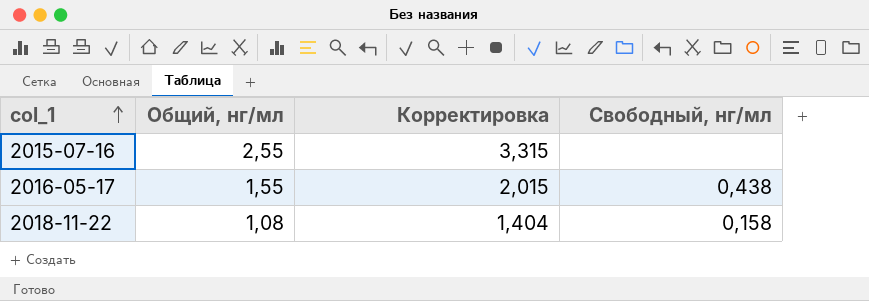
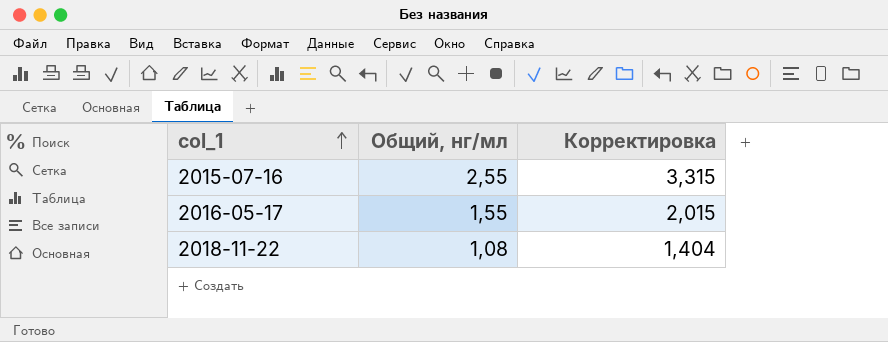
column Свободный, нг/мл | position: 4 -> none

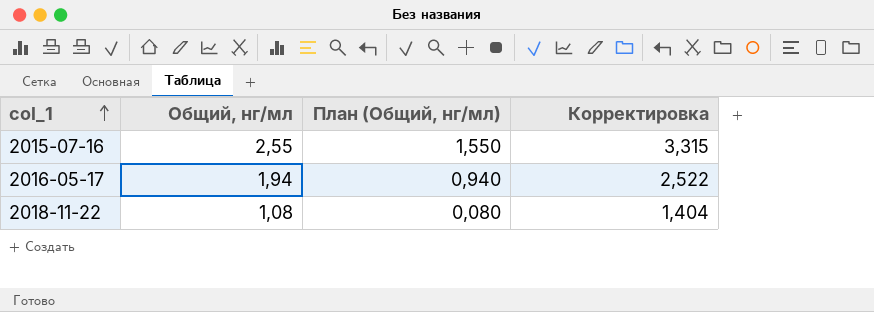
column План (Общий, нг/мл) | formula: none -> [Общий, нг/мл] - 1
2016-05-17 | Общий, нг/мл: 1,55 -> 1,94
2016-05-17 | Корректировка: 2,015 -> 2,522

